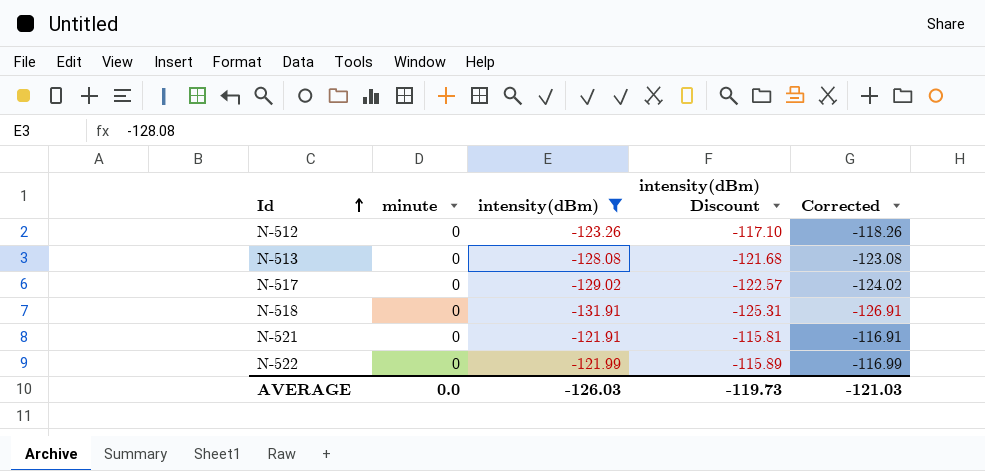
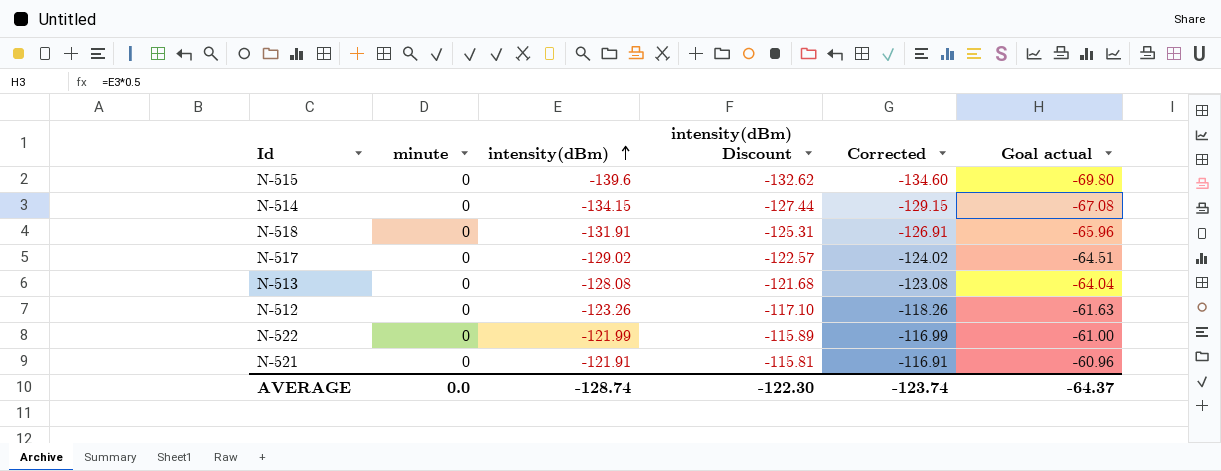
filter: intensity(dBm) >= -131.91 -> none
row order: Id ascending -> intensity(dBm) ascending
column Goal actual | formula: none -> [intensity(dBm)] * 0.5
AVERAGE | intensity(dBm): -126.03 -> -128.74
AVERAGE | intensity(dBm) Discount: -119.73 -> -122.30
AVERAGE | Corrected: -121.03 -> -123.74

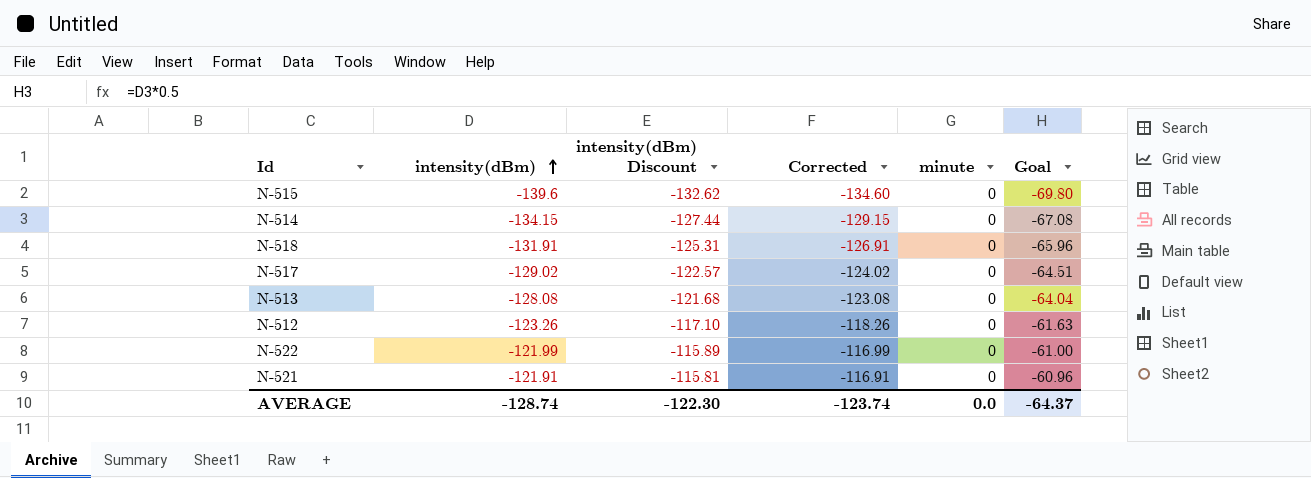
column minute | position: 2 -> 5
column name: Goal actual -> Goal

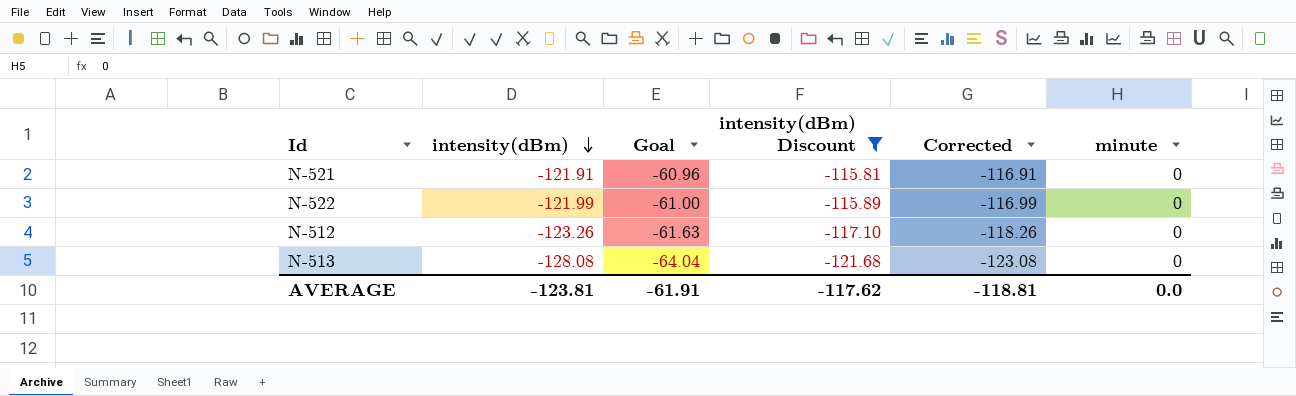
filter: none -> intensity(dBm) Discount >= -121.68
row order: intensity(dBm) ascending -> intensity(dBm) descending
column Goal | position: 6 -> 3
AVERAGE | intensity(dBm): -128.74 -> -123.81
AVERAGE | Goal: -64.37 -> -61.91
AVERAGE | intensity(dBm) Discount: -122.30 -> -117.62
AVERAGE | Corrected: -123.74 -> -118.81

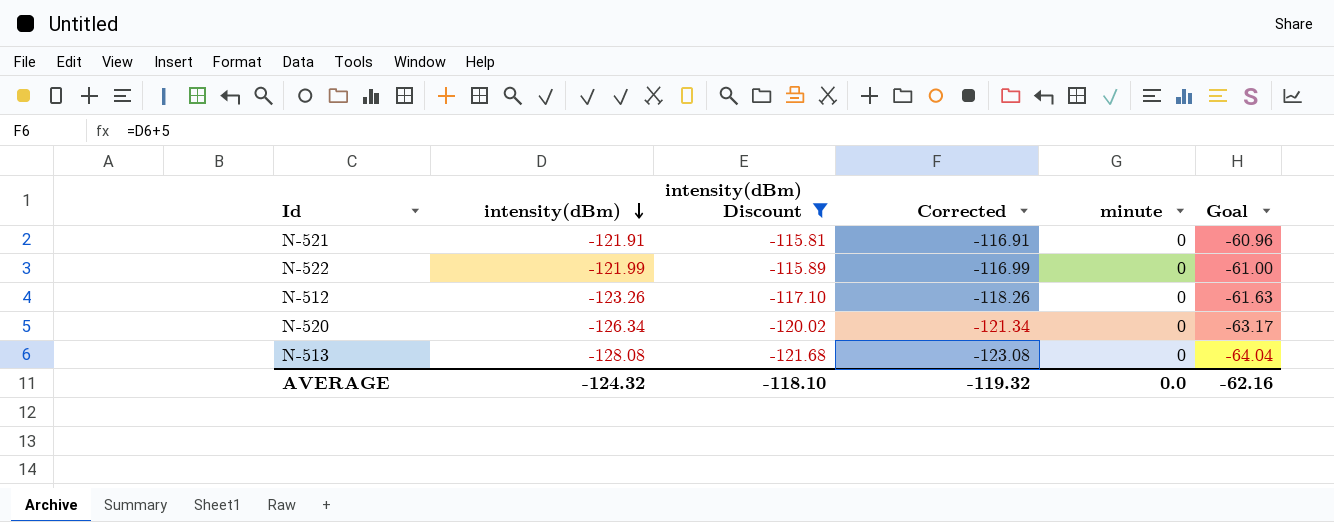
column Goal | position: 3 -> 6
row N-520: none -> -126.34 | -120.02 | -121.34 | 0 | -63.17
AVERAGE | intensity(dBm): -123.81 -> -124.32
AVERAGE | intensity(dBm) Discount: -117.62 -> -118.10
AVERAGE | Corrected: -118.81 -> -119.32
AVERAGE | Goal: -61.91 -> -62.16

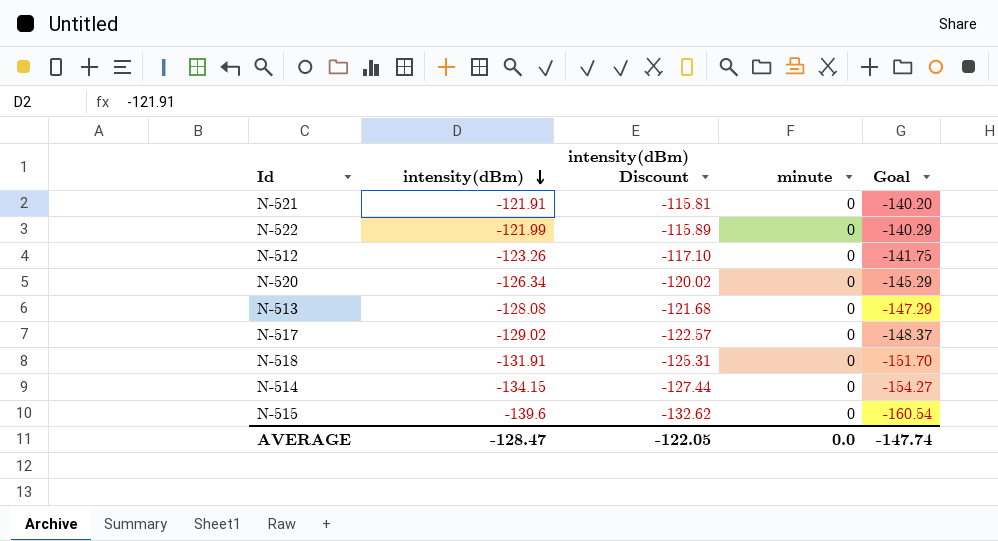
filter: intensity(dBm) Discount >= -121.68 -> none
column Corrected | formula: [intensity(dBm)] + 5 -> none
column Goal | formula: [intensity(dBm)] * 0.5 -> [intensity(dBm)] * 1.15
AVERAGE | intensity(dBm): -124.32 -> -128.47
AVERAGE | intensity(dBm) Discount: -118.10 -> -122.05
AVERAGE | Goal: -62.16 -> -147.74

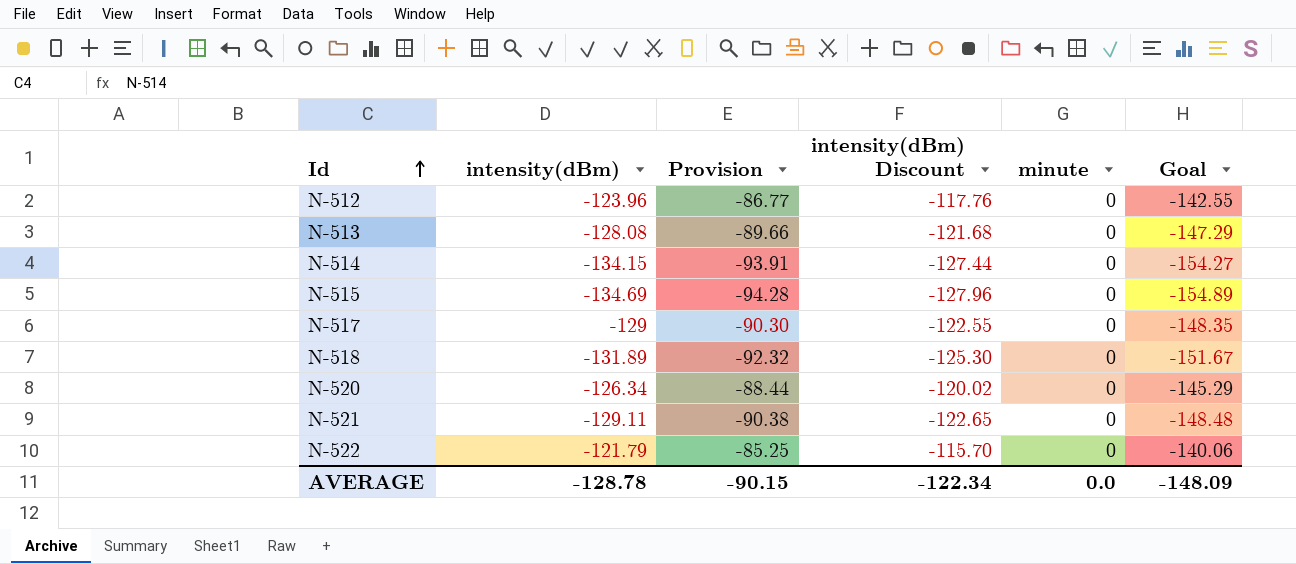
row order: intensity(dBm) descending -> Id ascending
column Provision | formula: none -> [intensity(dBm)] * 0.7
N-512 | intensity(dBm): -123.26 -> -123.96
N-512 | intensity(dBm) Discount: -117.10 -> -117.76
N-512 | Goal: -141.75 -> -142.55
N-515 | intensity(dBm): -139.6 -> -134.69
N-515 | intensity(dBm) Discount: -132.62 -> -127.96
N-515 | Goal: -160.54 -> -154.89
N-517 | intensity(dBm): -129.02 -> -129
N-517 | intensity(dBm) Discount: -122.57 -> -122.55
N-517 | Goal: -148.37 -> -148.35
N-518 | intensity(dBm): -131.91 -> -131.89
N-518 | intensity(dBm) Discount: -125.31 -> -125.30
N-518 | Goal: -151.70 -> -151.67
N-521 | intensity(dBm): -121.91 -> -129.11
N-521 | intensity(dBm) Discount: -115.81 -> -122.65
N-521 | Goal: -140.20 -> -148.48
N-522 | intensity(dBm): -121.99 -> -121.79
N-522 | intensity(dBm) Discount: -115.89 -> -115.70
N-522 | Goal: -140.29 -> -140.06
AVERAGE | intensity(dBm): -128.47 -> -128.78
AVERAGE | intensity(dBm) Discount: -122.05 -> -122.34
AVERAGE | Goal: -147.74 -> -148.09

